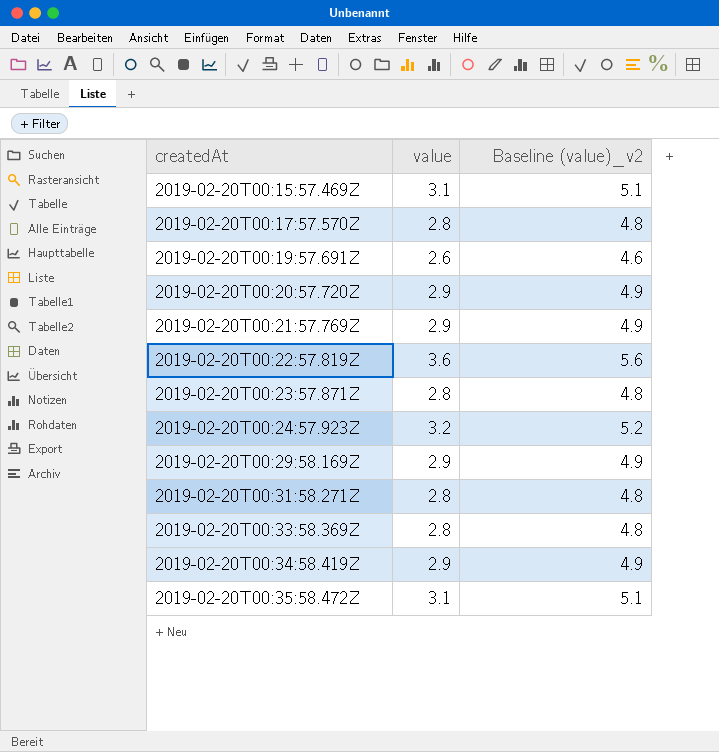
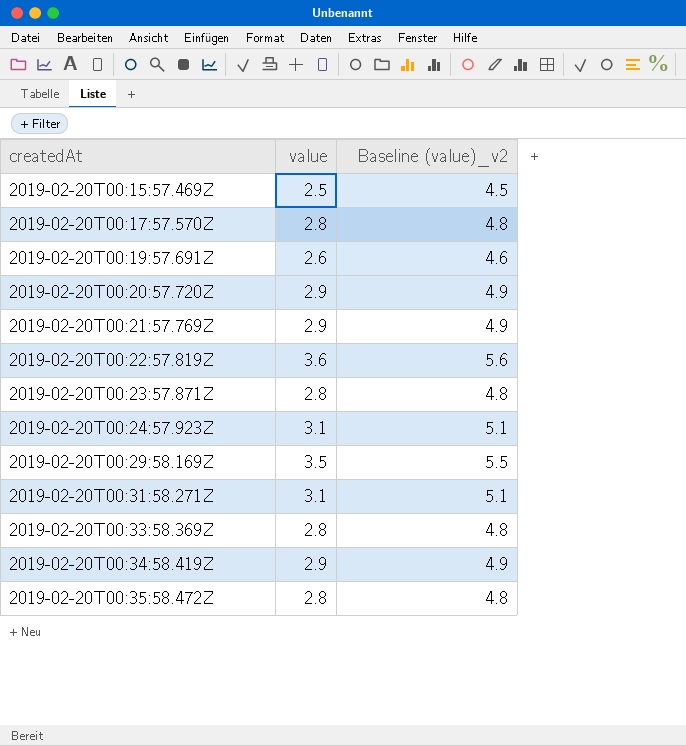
2019-02-20T00:15:57.469Z | value: 3.1 -> 2.5
2019-02-20T00:15:57.469Z | Baseline (value)_v2: 5.1 -> 4.5
2019-02-20T00:24:57.923Z | value: 3.2 -> 3.1
2019-02-20T00:24:57.923Z | Baseline (value)_v2: 5.2 -> 5.1
2019-02-20T00:29:58.169Z | value: 2.9 -> 3.5
2019-02-20T00:29:58.169Z | Baseline (value)_v2: 4.9 -> 5.5
2019-02-20T00:31:58.271Z | value: 2.8 -> 3.1
2019-02-20T00:31:58.271Z | Baseline (value)_v2: 4.8 -> 5.1
2019-02-20T00:35:58.472Z | value: 3.1 -> 2.8
2019-02-20T00:35:58.472Z | Baseline (value)_v2: 5.1 -> 4.8

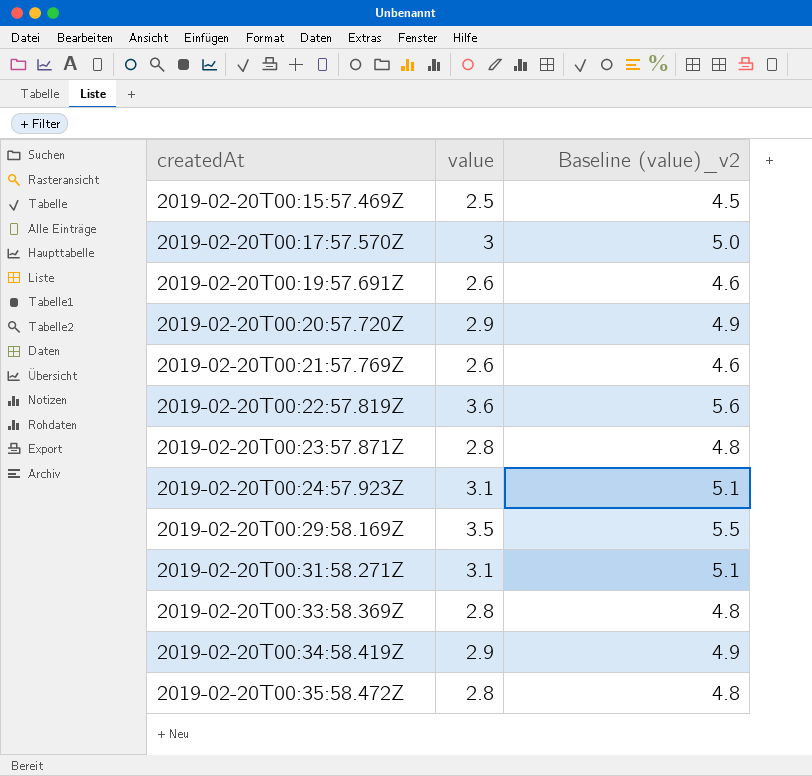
2019-02-20T00:17:57.570Z | value: 2.8 -> 3
2019-02-20T00:17:57.570Z | Baseline (value)_v2: 4.8 -> 5.0
2019-02-20T00:21:57.769Z | value: 2.9 -> 2.6
2019-02-20T00:21:57.769Z | Baseline (value)_v2: 4.9 -> 4.6

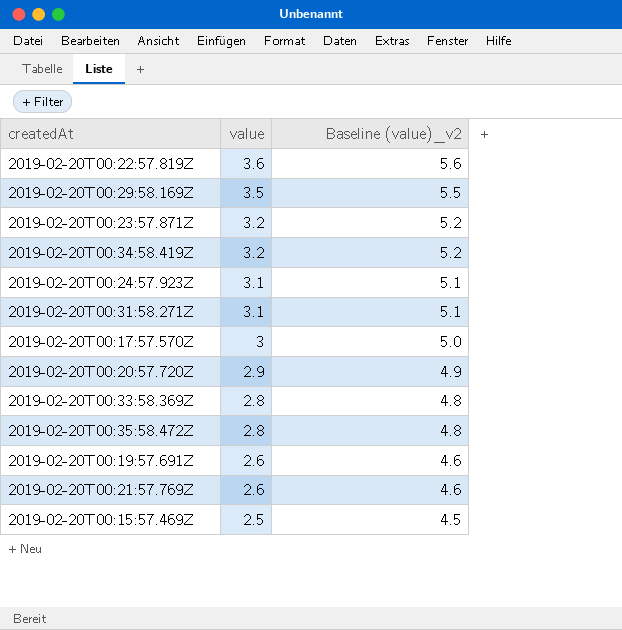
row order: createdAt ascending -> value descending
2019-02-20T00:23:57.871Z | value: 2.8 -> 3.2
2019-02-20T00:23:57.871Z | Baseline (value)_v2: 4.8 -> 5.2
2019-02-20T00:34:58.419Z | value: 2.9 -> 3.2
2019-02-20T00:34:58.419Z | Baseline (value)_v2: 4.9 -> 5.2

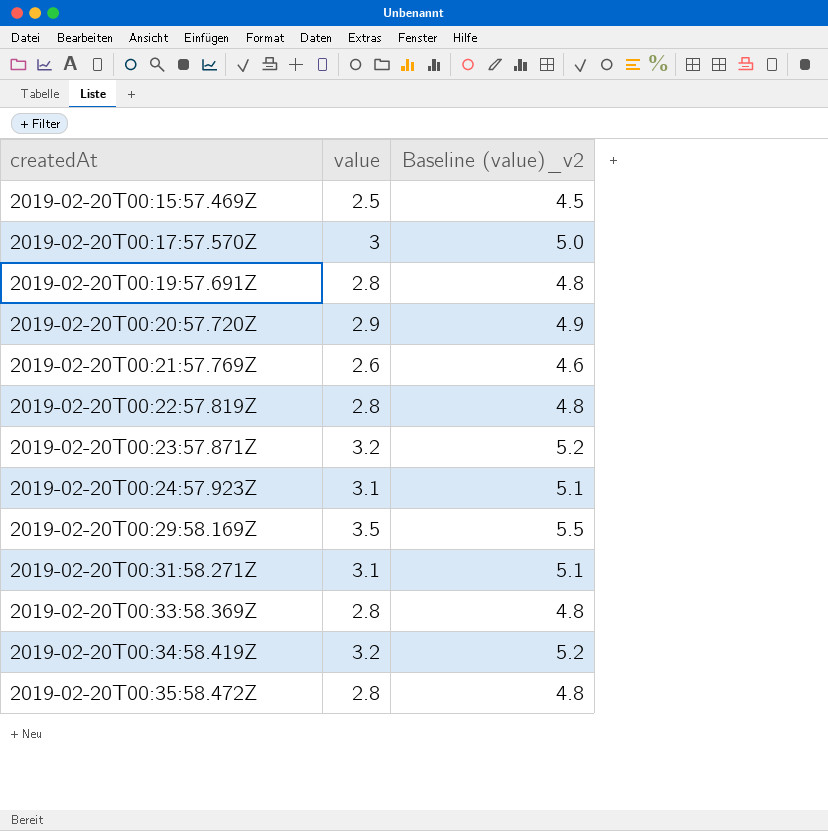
row order: value descending -> createdAt ascending
2019-02-20T00:19:57.691Z | value: 2.6 -> 2.8
2019-02-20T00:19:57.691Z | Baseline (value)_v2: 4.6 -> 4.8
2019-02-20T00:22:57.819Z | value: 3.6 -> 2.8
2019-02-20T00:22:57.819Z | Baseline (value)_v2: 5.6 -> 4.8

